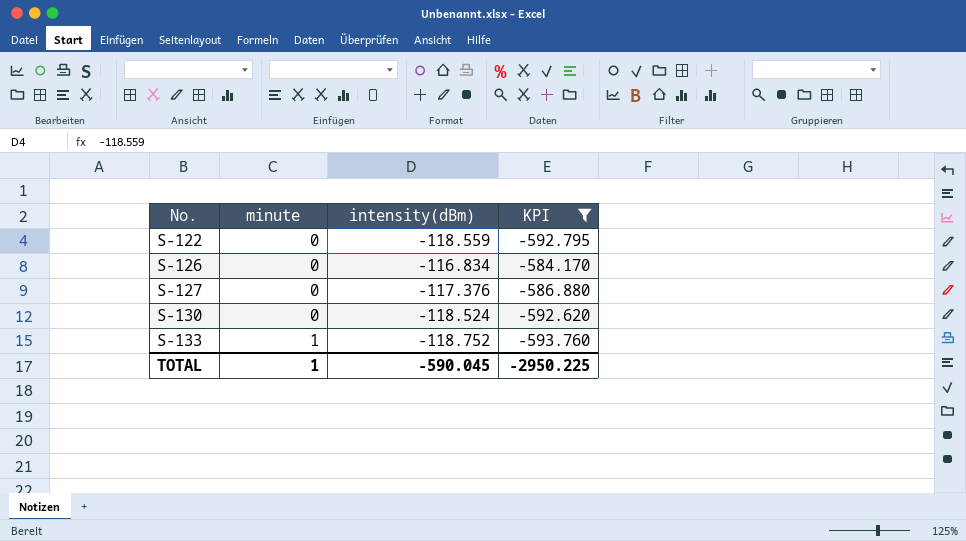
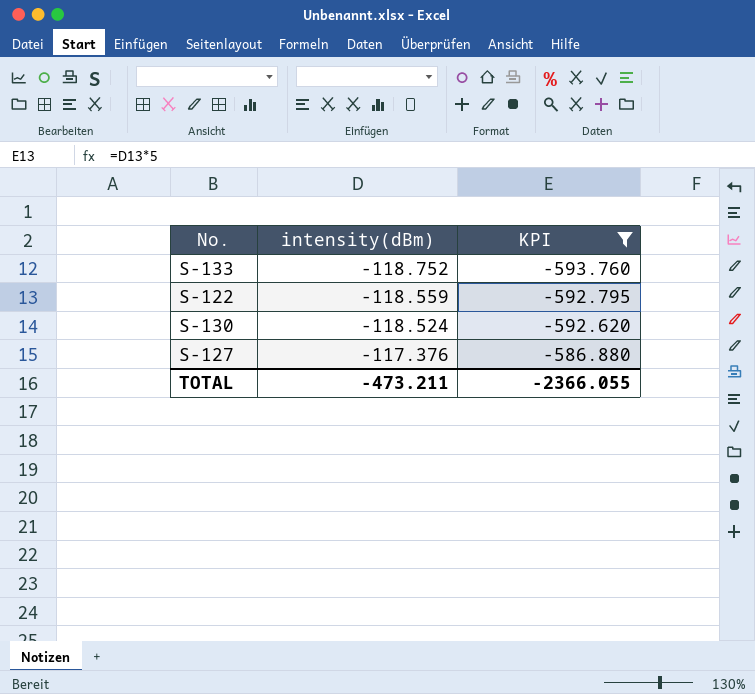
row order: No. ascending -> intensity(dBm) ascending
column minute | position: 2 -> none
row S-126: 0 | -116.834 | -584.170 -> none
TOTAL | intensity(dBm): -590.045 -> -473.211
TOTAL | KPI: -2950.225 -> -2366.055

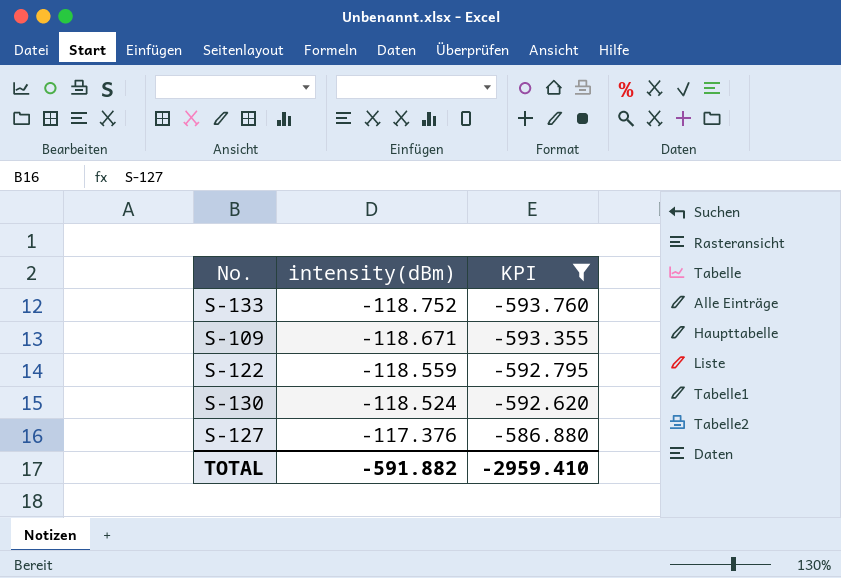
row S-109: none -> -118.671 | -593.355
TOTAL | intensity(dBm): -473.211 -> -591.882
TOTAL | KPI: -2366.055 -> -2959.410

